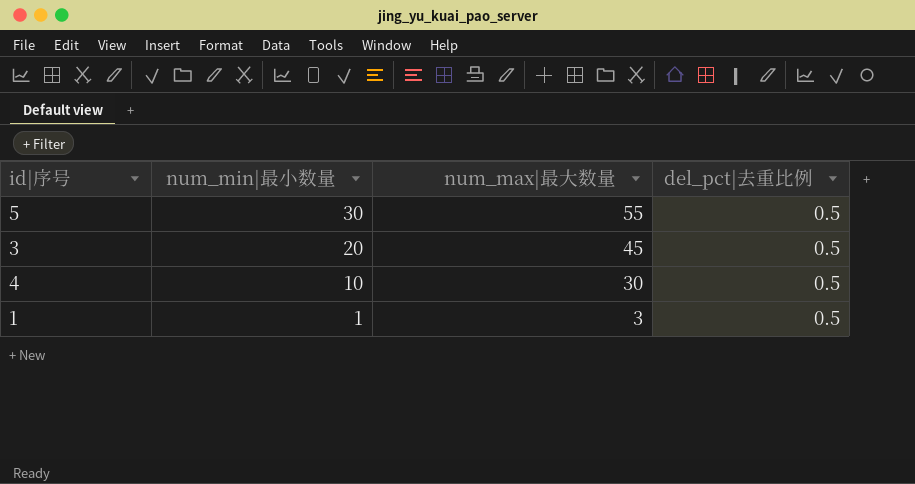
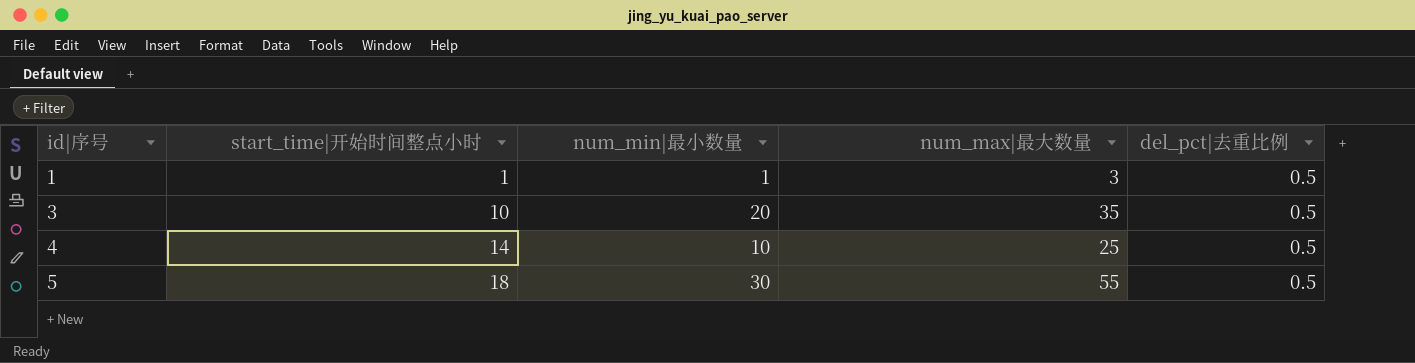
row order: num_min|最小数量 descending -> id|序号 ascending
column start_time|开始时间整点小时 | position: none -> 2
3 | num_max|最大数量: 45 -> 35
4 | num_max|最大数量: 30 -> 25

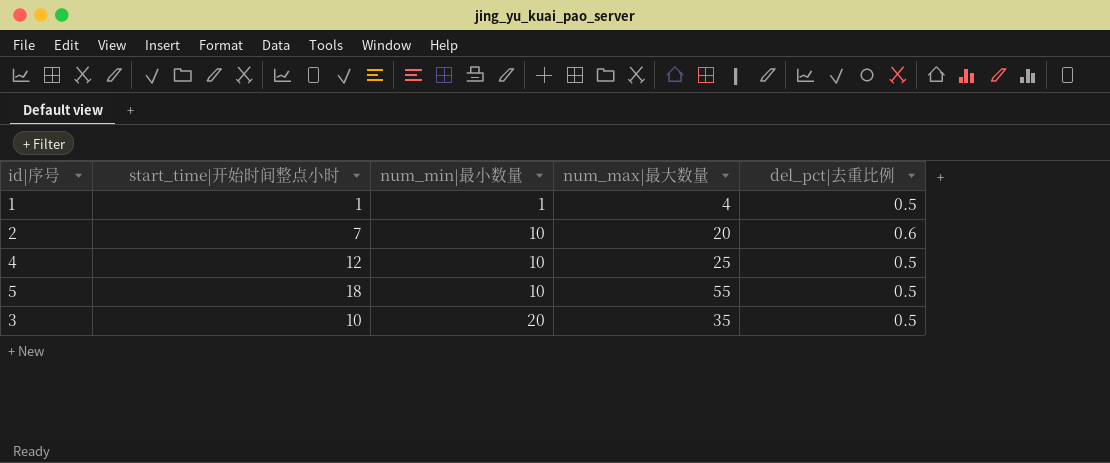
row order: id|序号 ascending -> num_min|最小数量 ascending
1 | num_max|最大数量: 3 -> 4
row 2: none -> 7 | 10 | 20 | 0.6
4 | start_time|开始时间整点小时: 14 -> 12
5 | num_min|最小数量: 30 -> 10

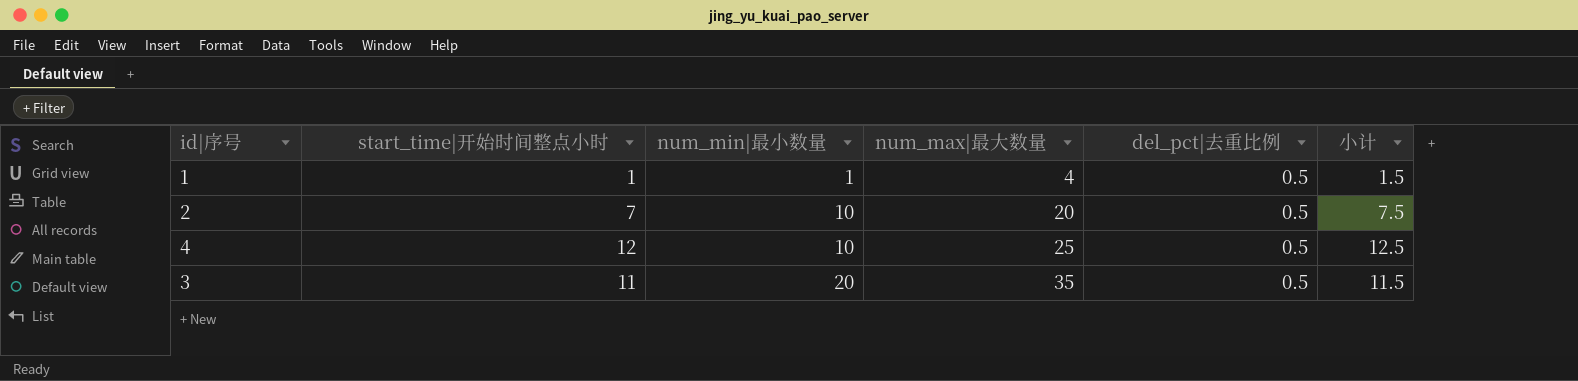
column 小计 | formula: none -> [start_time|开始时间整点小时] + [del_pct|去重比例]
row 5: 18 | 10 | 55 | 0.5 -> none
2 | del_pct|去重比例: 0.6 -> 0.5
3 | start_time|开始时间整点小时: 10 -> 11

